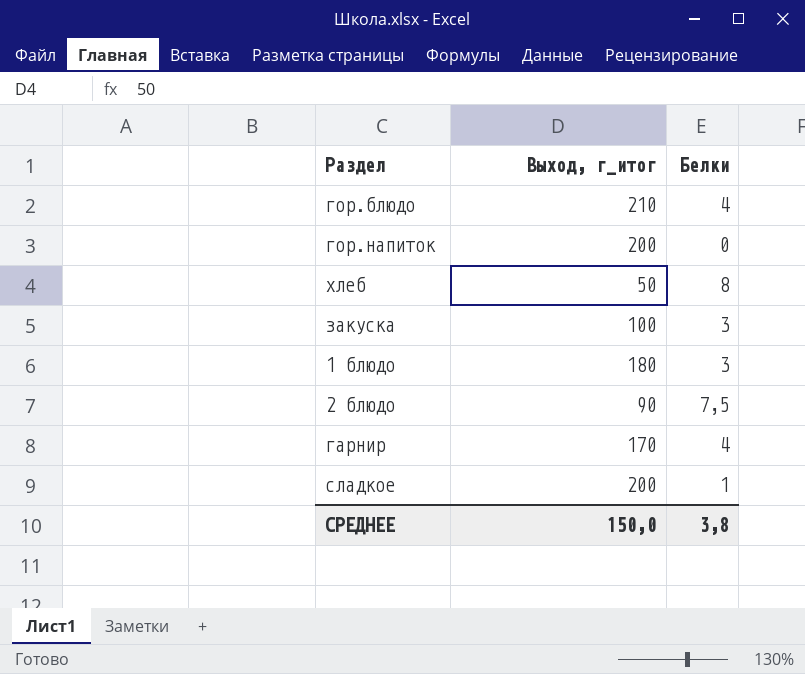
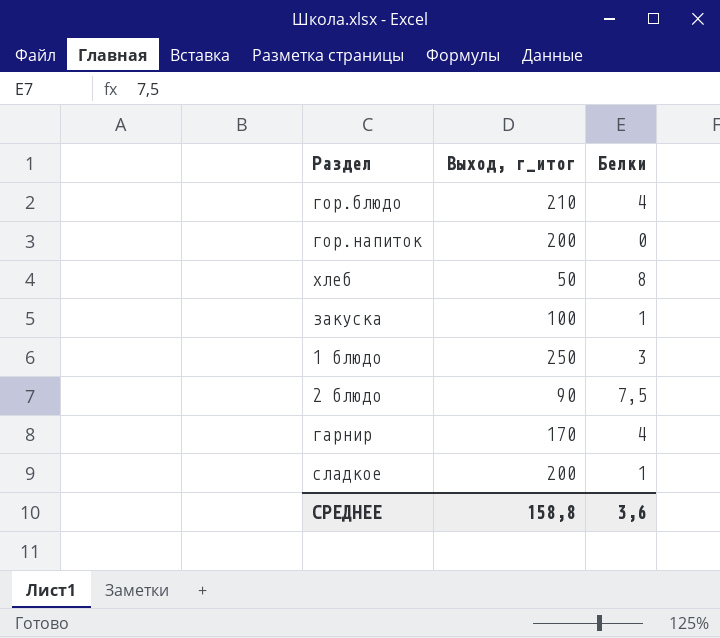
закуска | Белки: 3 -> 1
1 блюдо | Выход, г_итог: 180 -> 250
СРЕДНЕЕ | Выход, г_итог: 150,0 -> 158,8
СРЕДНЕЕ | Белки: 3,8 -> 3,6

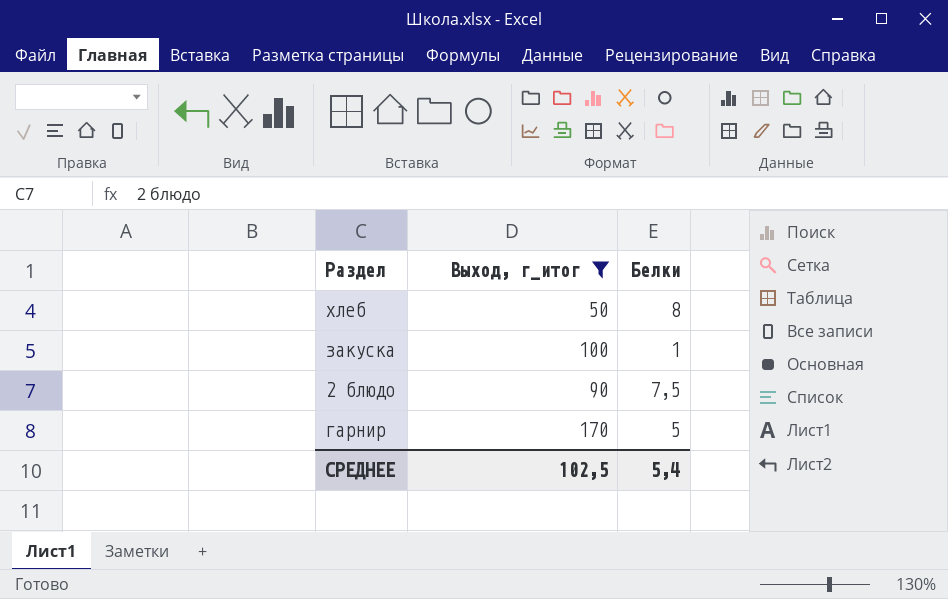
filter: none -> Выход, г_итог <= 170
гарнир | Белки: 4 -> 5
СРЕДНЕЕ | Выход, г_итог: 158,8 -> 102,5
СРЕДНЕЕ | Белки: 3,6 -> 5,4

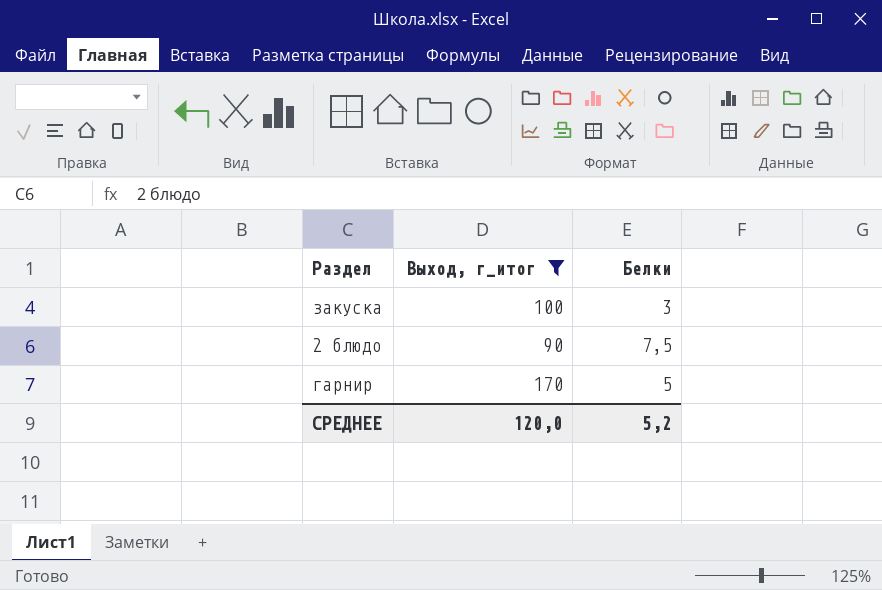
row хлеб: 50 | 8 -> none
закуска | Белки: 1 -> 3
СРЕДНЕЕ | Выход, г_итог: 102,5 -> 120,0
СРЕДНЕЕ | Белки: 5,4 -> 5,2

